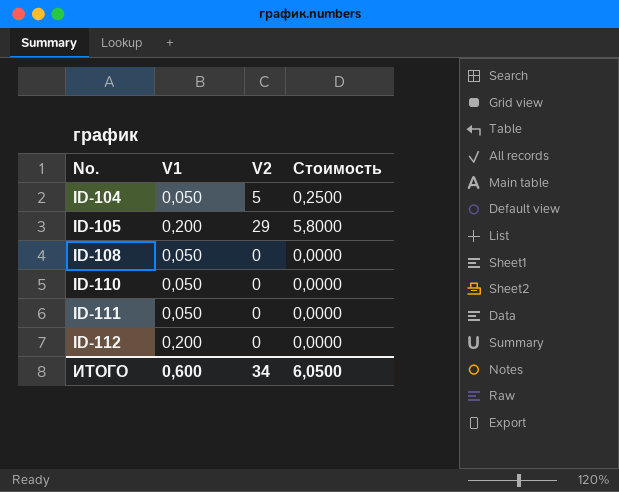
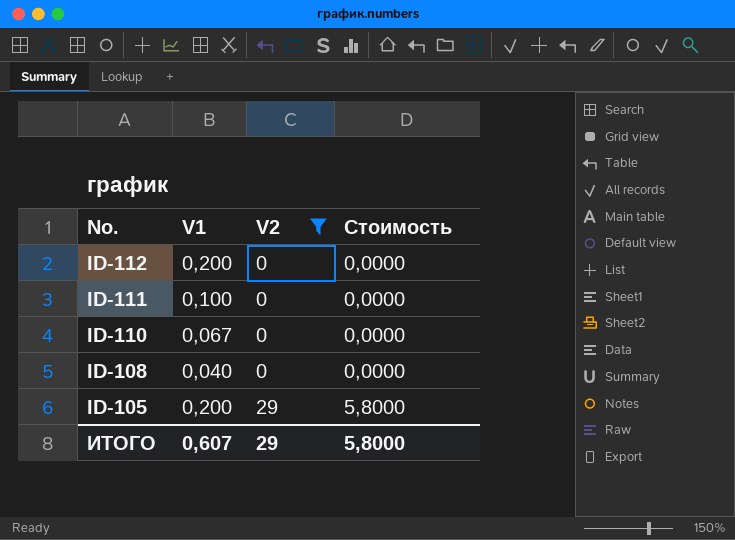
filter: none -> V2 != 5
row order: No. ascending -> No. descending
ID-111 | V1: 0,050 -> 0,100
ID-110 | V1: 0,050 -> 0,067
ID-108 | V1: 0,050 -> 0,040
ИТОГО | V1: 0,600 -> 0,607
ИТОГО | V2: 34 -> 29
ИТОГО | Стоимость: 6,0500 -> 5,8000

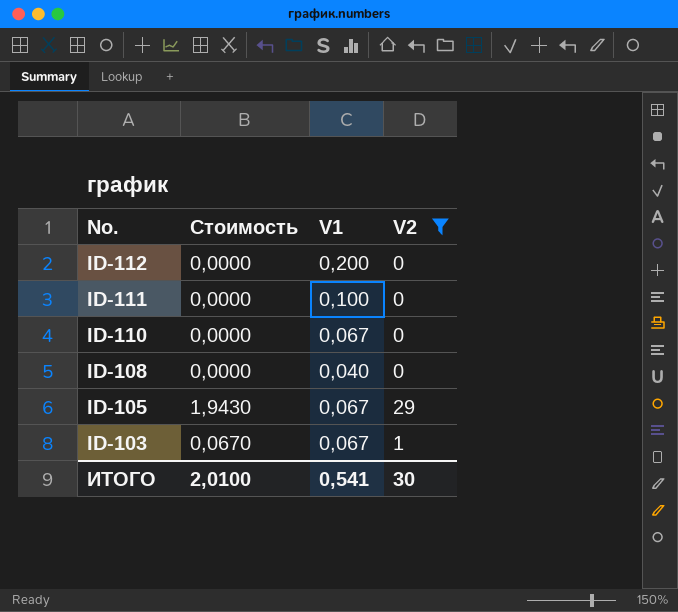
column Стоимость | position: 4 -> 2
ID-105 | Стоимость: 5,8000 -> 1,9430
ID-105 | V1: 0,200 -> 0,067
row ID-103: none -> 0,0670 | 0,067 | 1
ИТОГО | Стоимость: 5,8000 -> 2,0100
ИТОГО | V1: 0,607 -> 0,541
ИТОГО | V2: 29 -> 30

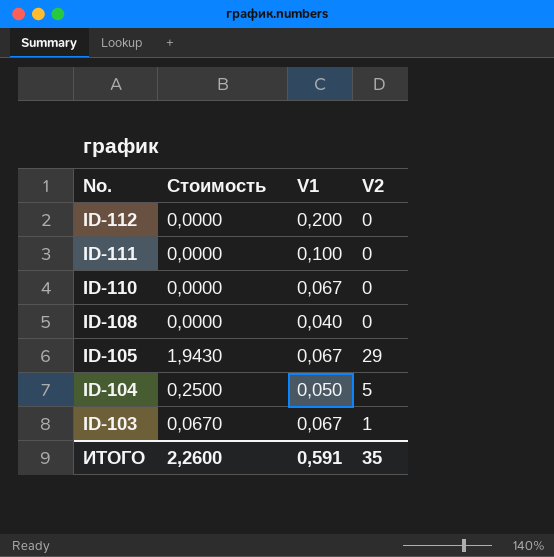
filter: V2 != 5 -> none
ИТОГО | Стоимость: 2,0100 -> 2,2600
ИТОГО | V1: 0,541 -> 0,591
ИТОГО | V2: 30 -> 35

